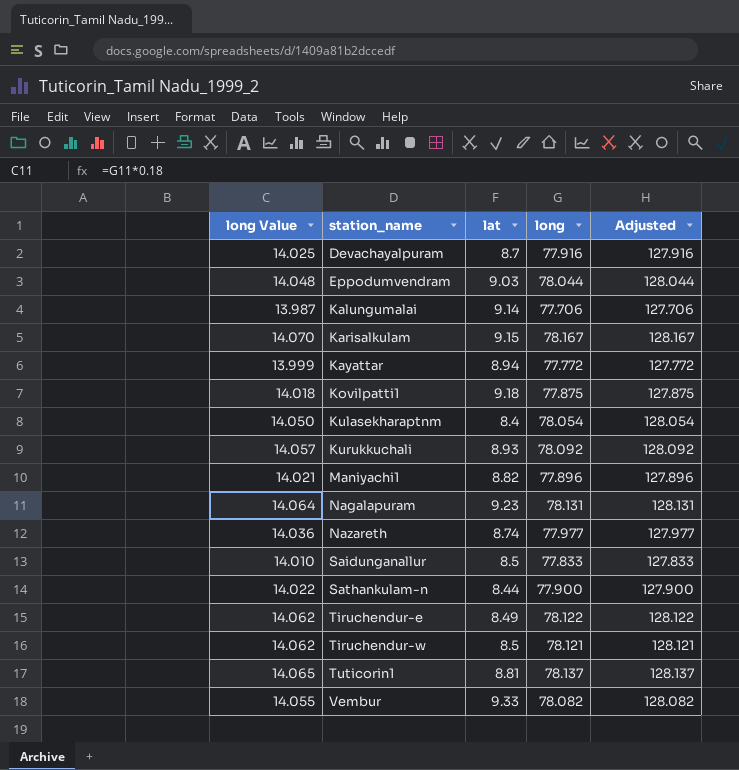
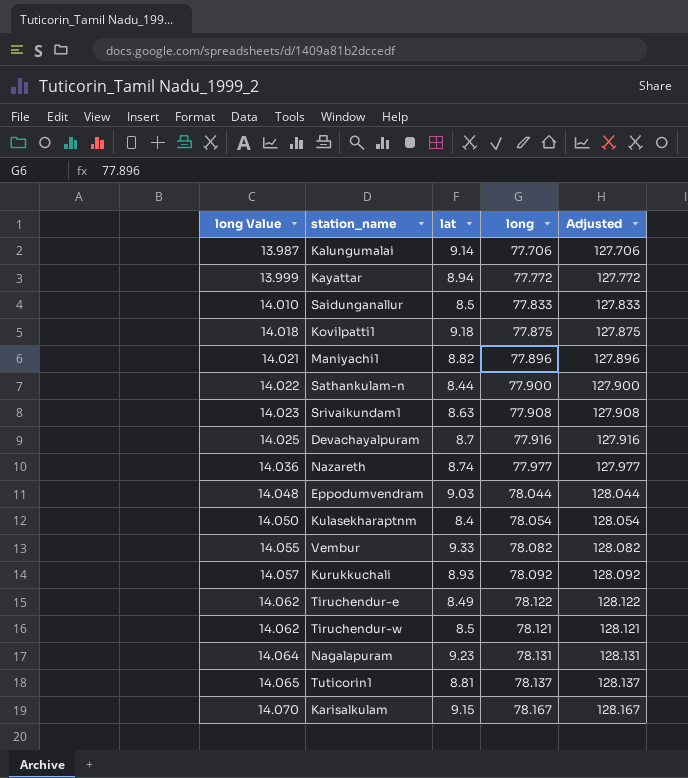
row order: station_name ascending -> long Value ascending
row Srivaikundam1: none -> 14.023 | 8.63 | 77.908 | 127.908

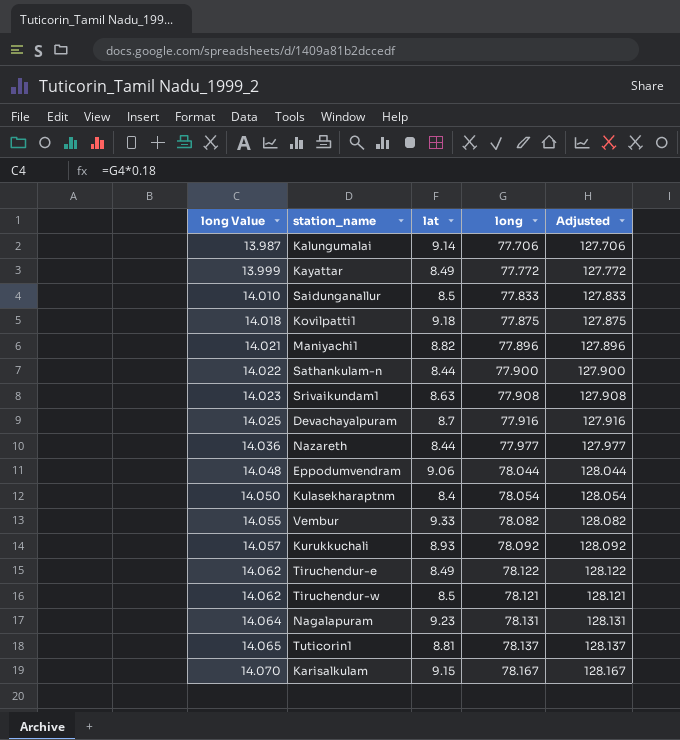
Kayattar | lat: 8.94 -> 8.49
Nazareth | lat: 8.74 -> 8.44
Eppodumvendram | lat: 9.03 -> 9.06

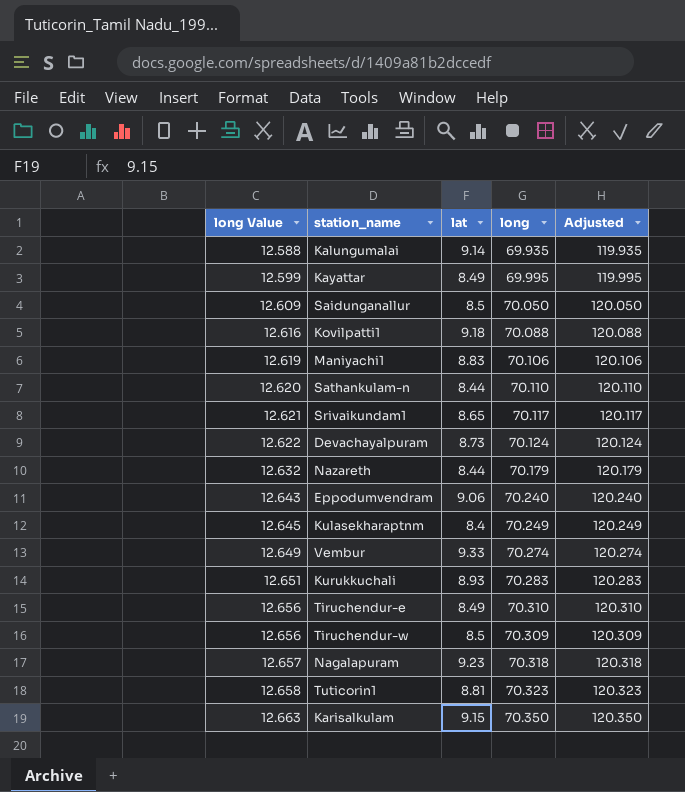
Kalungumalai | long Value: 13.987 -> 12.588
Kalungumalai | long: 77.706 -> 69.935
Kalungumalai | Adjusted: 127.706 -> 119.935
Kayattar | long Value: 13.999 -> 12.599
Kayattar | long: 77.772 -> 69.995
Kayattar | Adjusted: 127.772 -> 119.995
Saidunganallur | long Value: 14.010 -> 12.609
Saidunganallur | long: 77.833 -> 70.050
Saidunganallur | Adjusted: 127.833 -> 120.050
Kovilpatti1 | long Value: 14.018 -> 12.616
Kovilpatti1 | long: 77.875 -> 70.088
Kovilpatti1 | Adjusted: 127.875 -> 120.088
Maniyachi1 | long Value: 14.021 -> 12.619
Maniyachi1 | lat: 8.82 -> 8.83
Maniyachi1 | long: 77.896 -> 70.106
Maniyachi1 | Adjusted: 127.896 -> 120.106
Sathankulam-n | long Value: 14.022 -> 12.620
Sathankulam-n | long: 77.900 -> 70.110
Sathankulam-n | Adjusted: 127.900 -> 120.110
Srivaikundam1 | long Value: 14.023 -> 12.621
Srivaikundam1 | lat: 8.63 -> 8.65
Srivaikundam1 | long: 77.908 -> 70.117
Srivaikundam1 | Adjusted: 127.908 -> 120.117
Devachayalpuram | long Value: 14.025 -> 12.622
Devachayalpuram | lat: 8.7 -> 8.73
Devachayalpuram | long: 77.916 -> 70.124
Devachayalpuram | Adjusted: 127.916 -> 120.124
Nazareth | long Value: 14.036 -> 12.632
Nazareth | long: 77.977 -> 70.179
Nazareth | Adjusted: 127.977 -> 120.179
Eppodumvendram | long Value: 14.048 -> 12.643
Eppodumvendram | long: 78.044 -> 70.240
Eppodumvendram | Adjusted: 128.044 -> 120.240
Kulasekharaptnm | long Value: 14.050 -> 12.645
Kulasekharaptnm | long: 78.054 -> 70.249
Kulasekharaptnm | Adjusted: 128.054 -> 120.249
Vembur | long Value: 14.055 -> 12.649
Vembur | long: 78.082 -> 70.274
Vembur | Adjusted: 128.082 -> 120.274
Kurukkuchali | long Value: 14.057 -> 12.651
Kurukkuchali | long: 78.092 -> 70.283
Kurukkuchali | Adjusted: 128.092 -> 120.283
Tiruchendur-e | long Value: 14.062 -> 12.656
Tiruchendur-e | long: 78.122 -> 70.310
Tiruchendur-e | Adjusted: 128.122 -> 120.310
Tiruchendur-w | long Value: 14.062 -> 12.656
Tiruchendur-w | long: 78.121 -> 70.309
Tiruchendur-w | Adjusted: 128.121 -> 120.309
Nagalapuram | long Value: 14.064 -> 12.657
Nagalapuram | long: 78.131 -> 70.318
Nagalapuram | Adjusted: 128.131 -> 120.318
Tuticorin1 | long Value: 14.065 -> 12.658
Tuticorin1 | long: 78.137 -> 70.323
Tuticorin1 | Adjusted: 128.137 -> 120.323
Karisalkulam | long Value: 14.070 -> 12.663
Karisalkulam | long: 78.167 -> 70.350
Karisalkulam | Adjusted: 128.167 -> 120.350

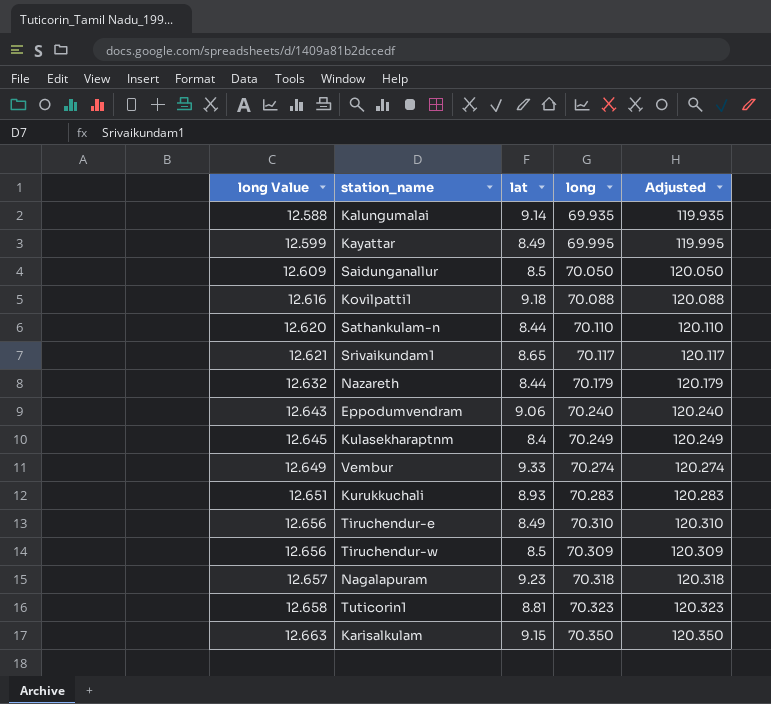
row Maniyachi1: 12.619 | 8.83 | 70.106 | 120.106 -> none
row Devachayalpuram: 12.622 | 8.73 | 70.124 | 120.124 -> none

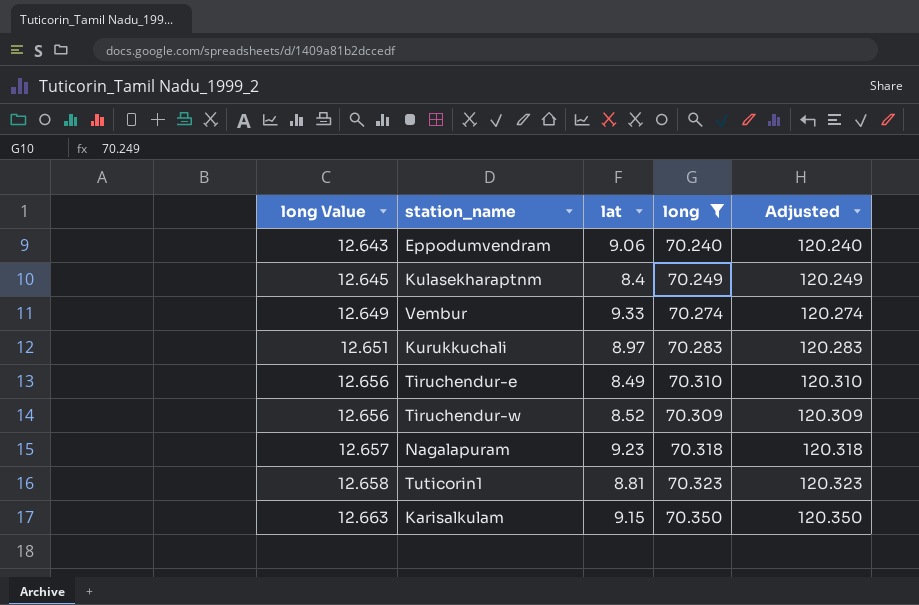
filter: none -> long >= 70.240
Kurukkuchali | lat: 8.93 -> 8.97
Tiruchendur-w | lat: 8.5 -> 8.52

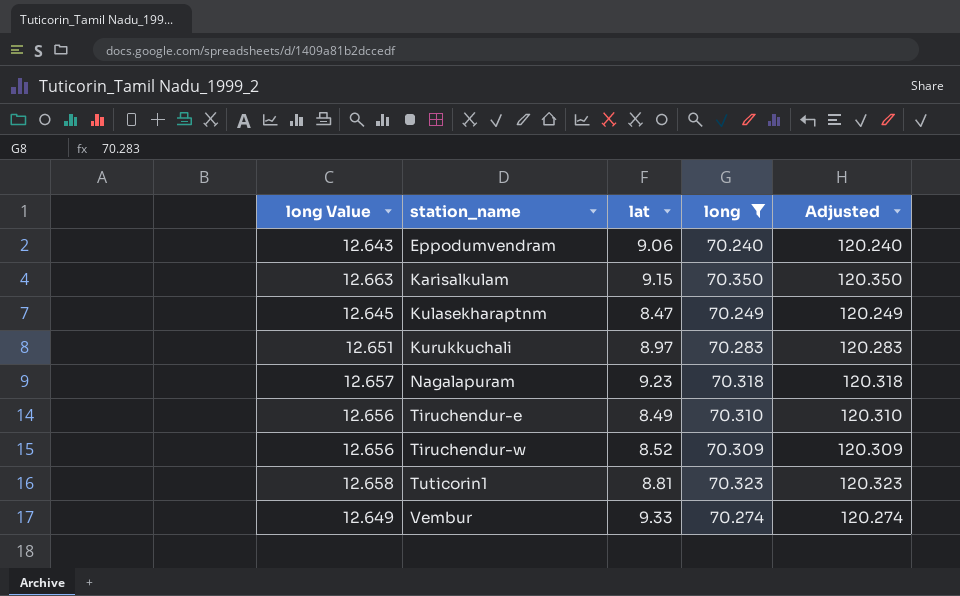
row order: long Value ascending -> station_name ascending
Kulasekharaptnm | lat: 8.4 -> 8.47

